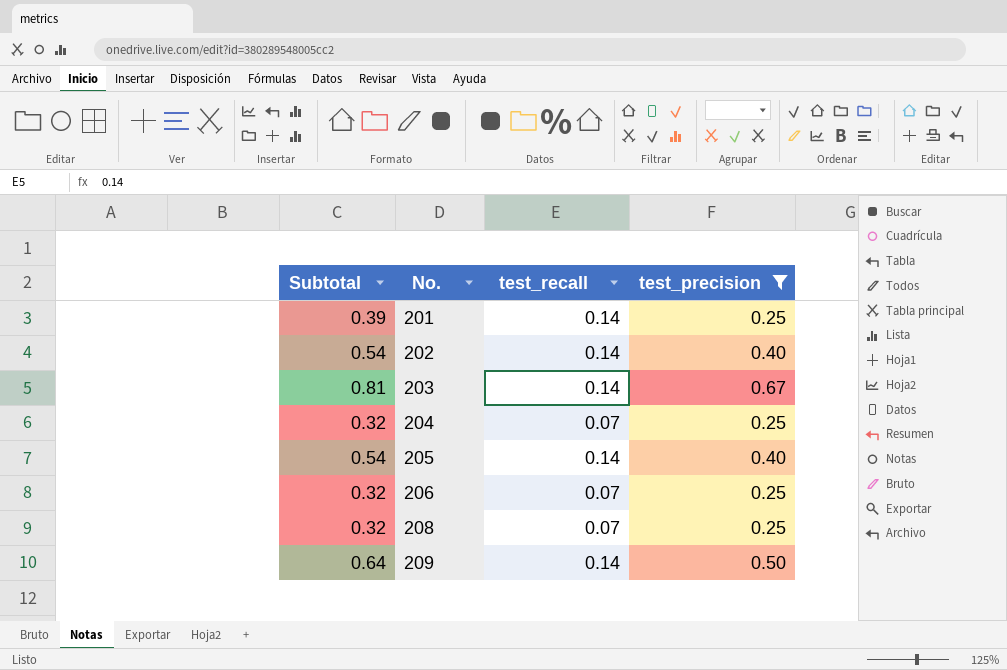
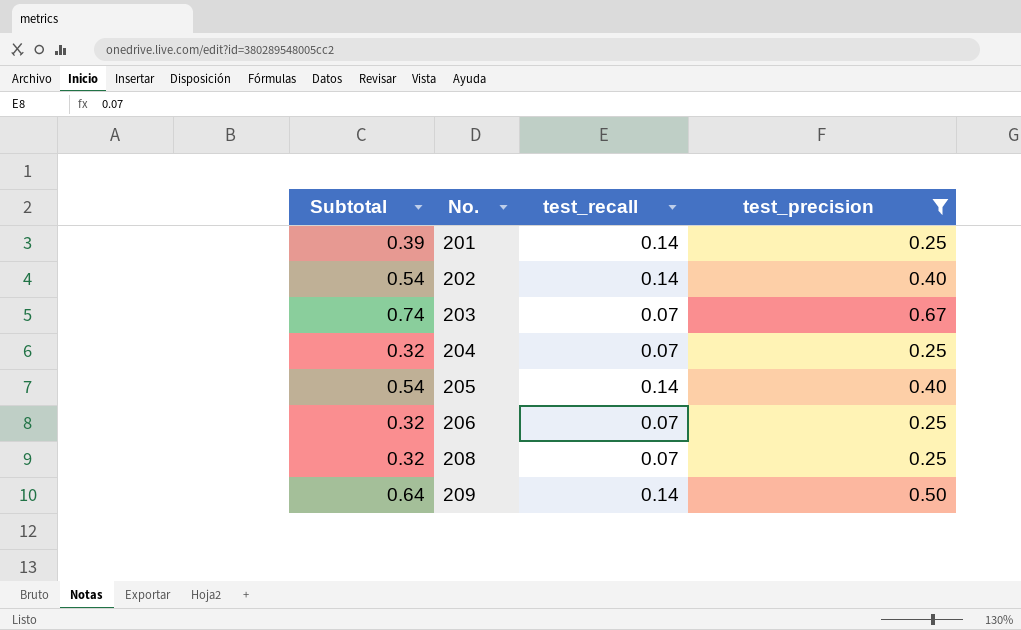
203 | Subtotal: 0.81 -> 0.74
203 | test_recall: 0.14 -> 0.07

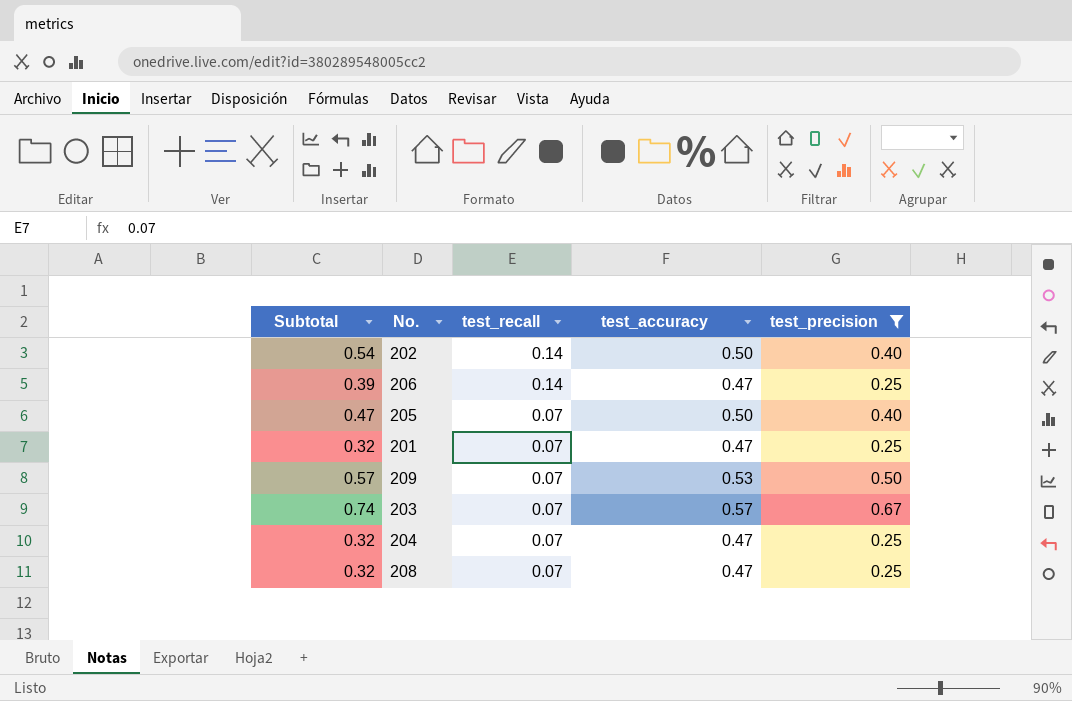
row order: No. ascending -> test_recall descending
column test_accuracy | position: none -> 4
206 | Subtotal: 0.32 -> 0.39
206 | test_recall: 0.07 -> 0.14
205 | Subtotal: 0.54 -> 0.47
205 | test_recall: 0.14 -> 0.07
201 | Subtotal: 0.39 -> 0.32
201 | test_recall: 0.14 -> 0.07
209 | Subtotal: 0.64 -> 0.57
209 | test_recall: 0.14 -> 0.07

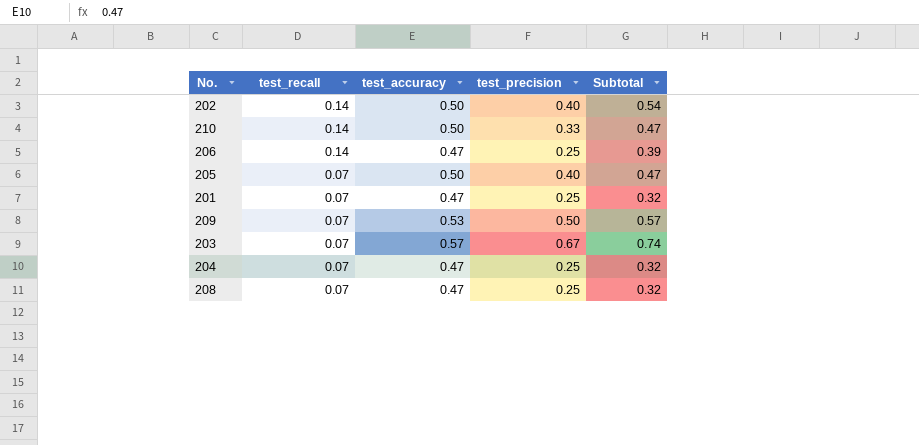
filter: test_precision != 0.33 -> none
column Subtotal | position: 1 -> 5

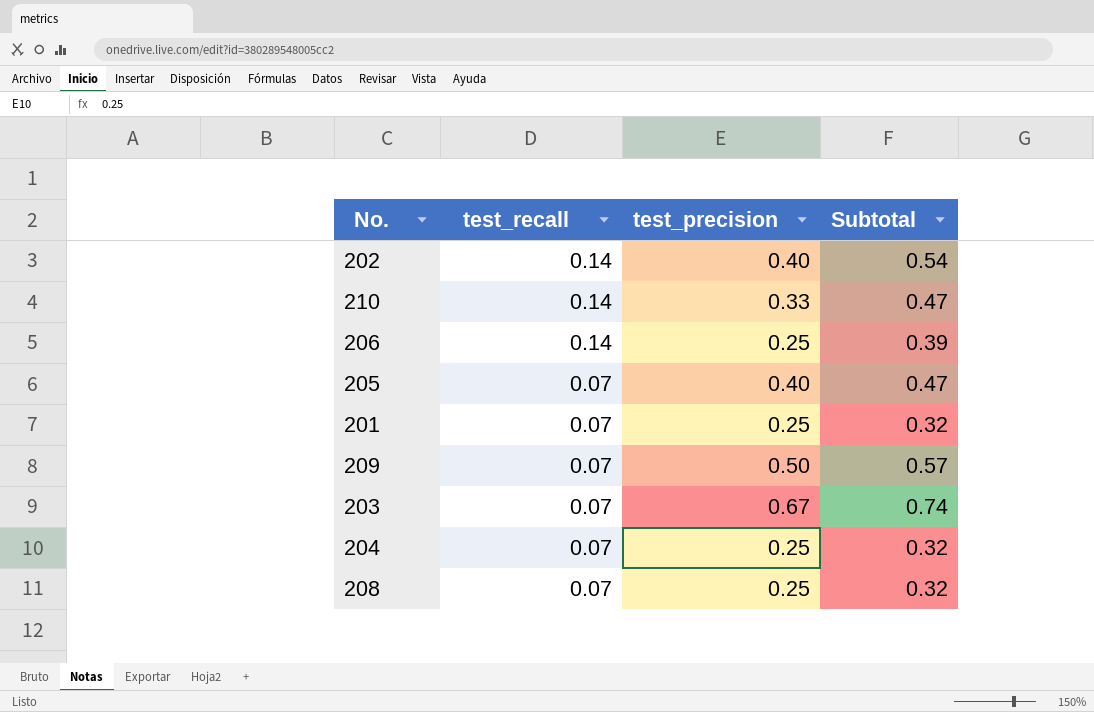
column test_accuracy | position: 3 -> none

